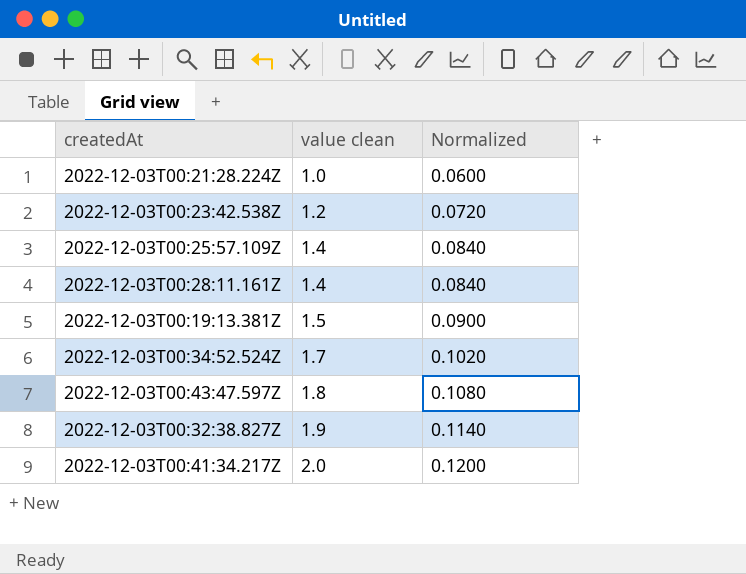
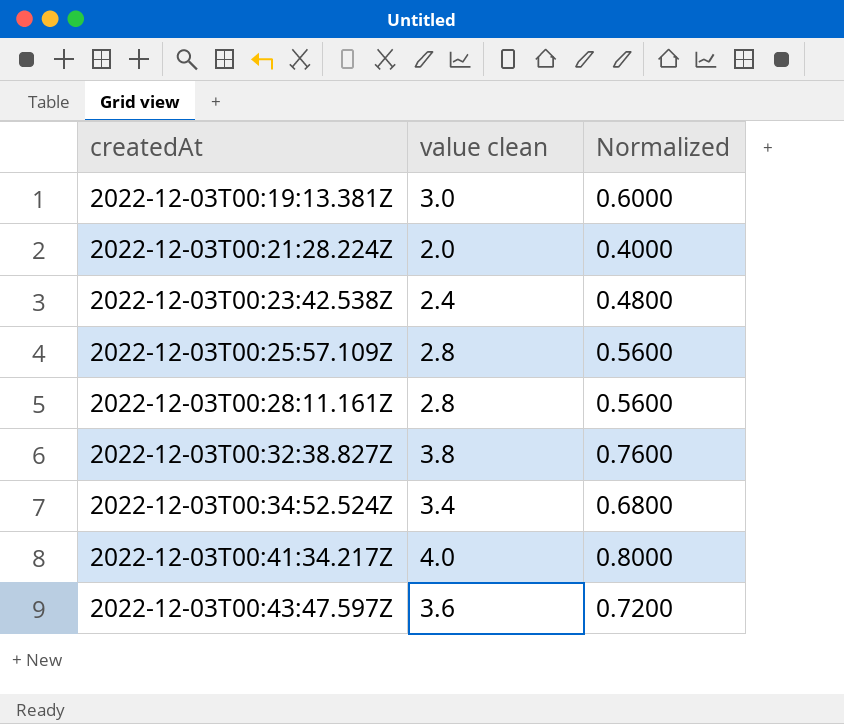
row order: value clean ascending -> createdAt ascending
column Normalized | formula: [value clean] * 0.06 -> [value clean] * 0.2
2022-12-03T00:19:13.381Z | value clean: 1.5 -> 3.0
2022-12-03T00:21:28.224Z | value clean: 1.0 -> 2.0
2022-12-03T00:23:42.538Z | value clean: 1.2 -> 2.4
2022-12-03T00:25:57.109Z | value clean: 1.4 -> 2.8
2022-12-03T00:28:11.161Z | value clean: 1.4 -> 2.8
2022-12-03T00:32:38.827Z | value clean: 1.9 -> 3.8
2022-12-03T00:34:52.524Z | value clean: 1.7 -> 3.4
2022-12-03T00:41:34.217Z | value clean: 2.0 -> 4.0
2022-12-03T00:43:47.597Z | value clean: 1.8 -> 3.6

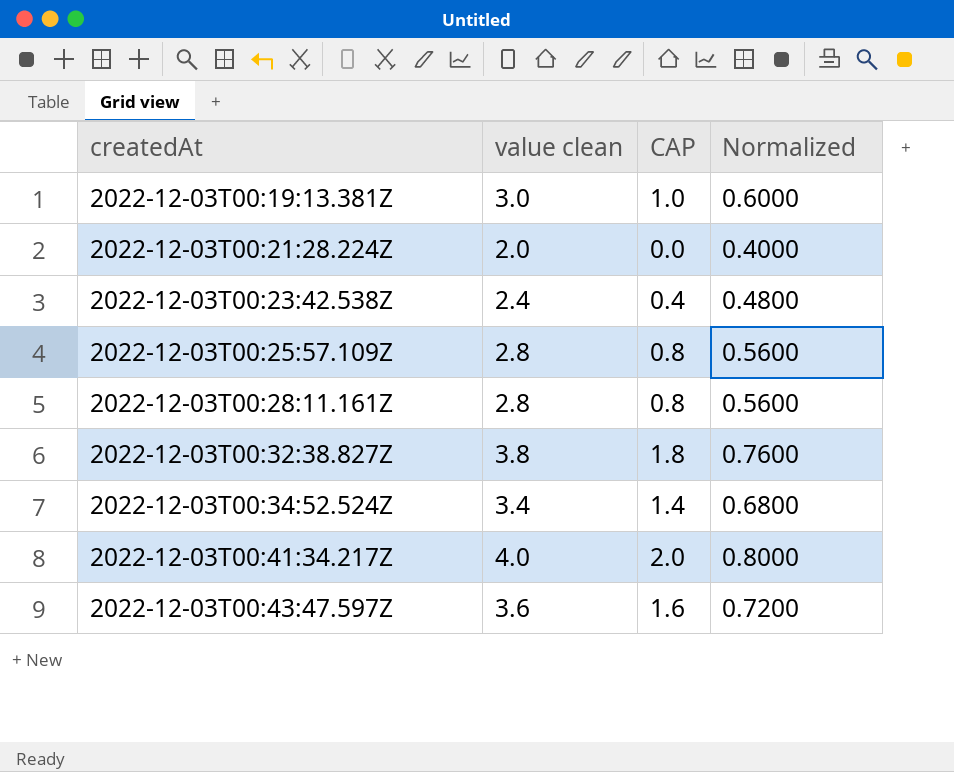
column CAP | formula: none -> [value clean] - 2

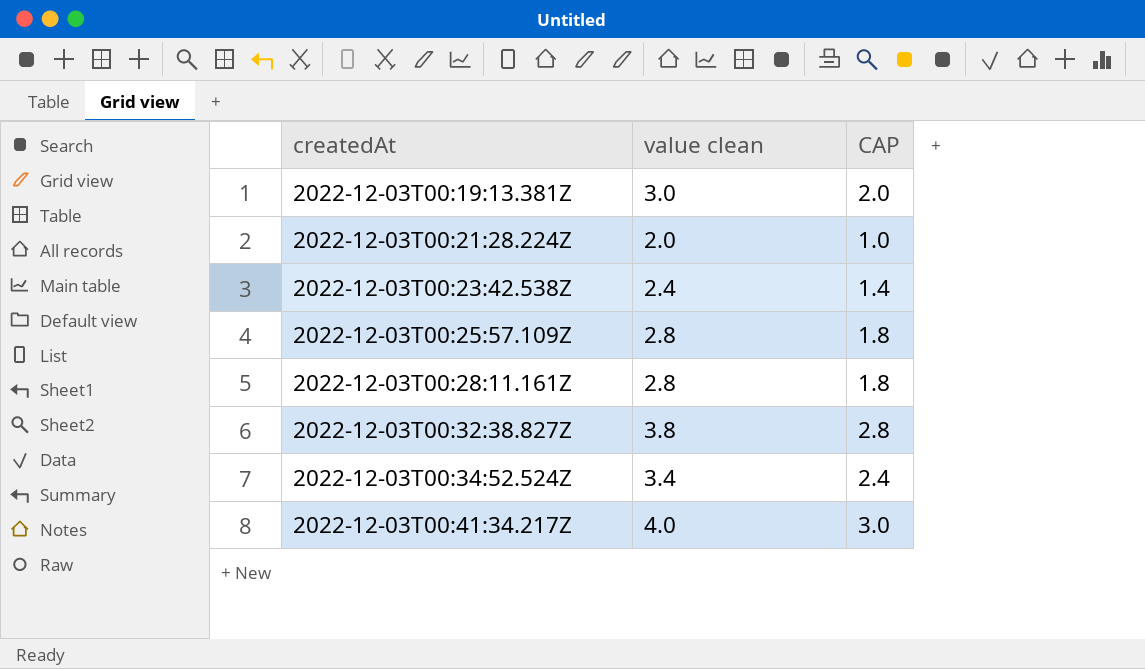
column Normalized | formula: [value clean] * 0.2 -> none
column CAP | formula: [value clean] - 2 -> [value clean] - 1
row 2022-12-03T00:43:47.597Z: 3.6 | 1.6 | 0.7200 -> none

